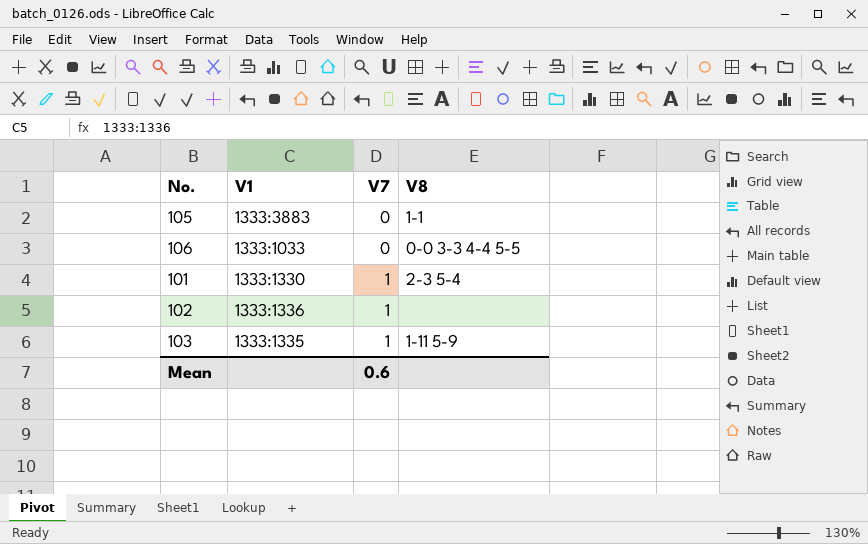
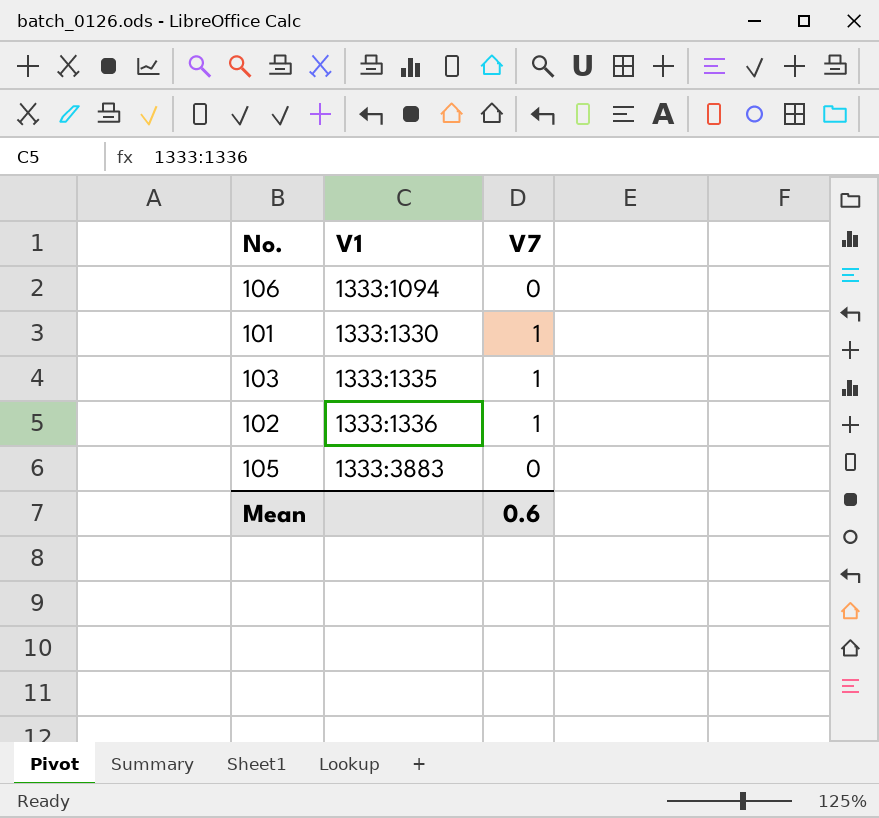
row order: V7 ascending -> V1 ascending
column V8 | position: 4 -> none
106 | V1: 1333:1033 -> 1333:1094

